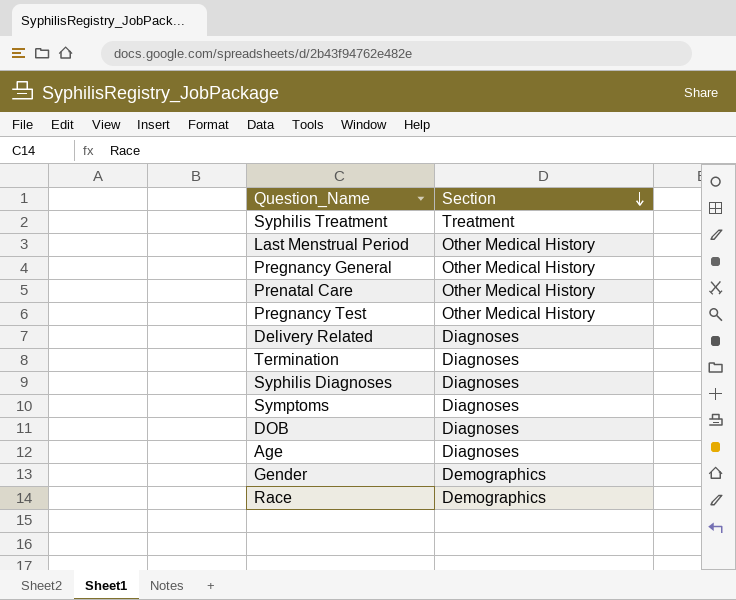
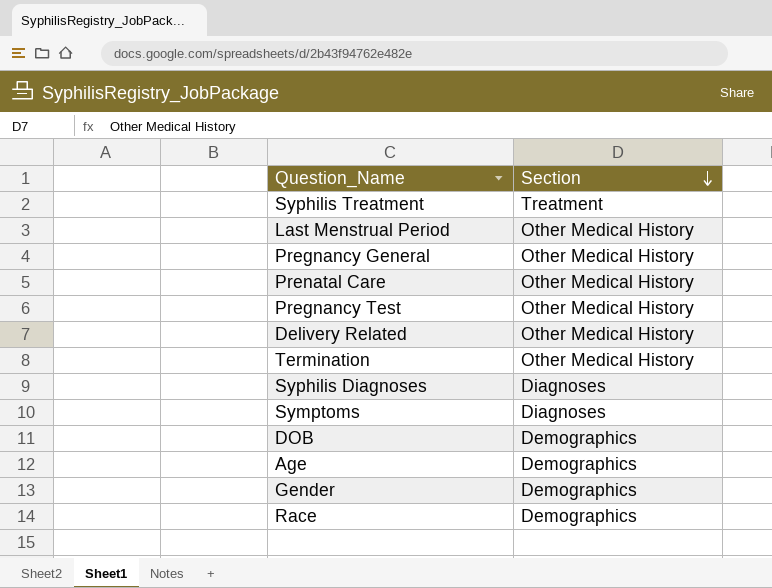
Delivery Related | Section: Diagnoses -> Other Medical History
Termination | Section: Diagnoses -> Other Medical History
DOB | Section: Diagnoses -> Demographics
Age | Section: Diagnoses -> Demographics

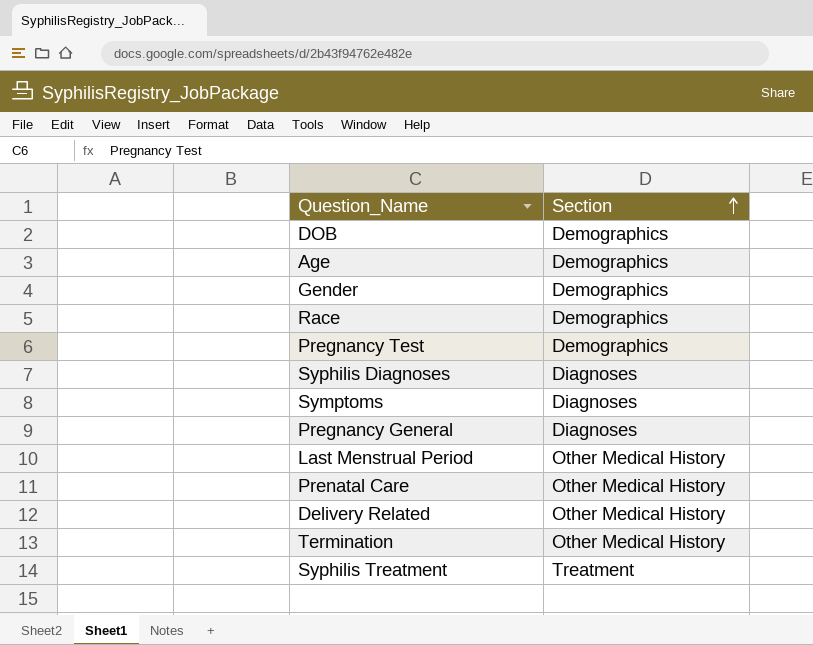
row order: Section descending -> Section ascending
Pregnancy Test | Section: Other Medical History -> Demographics
Pregnancy General | Section: Other Medical History -> Diagnoses

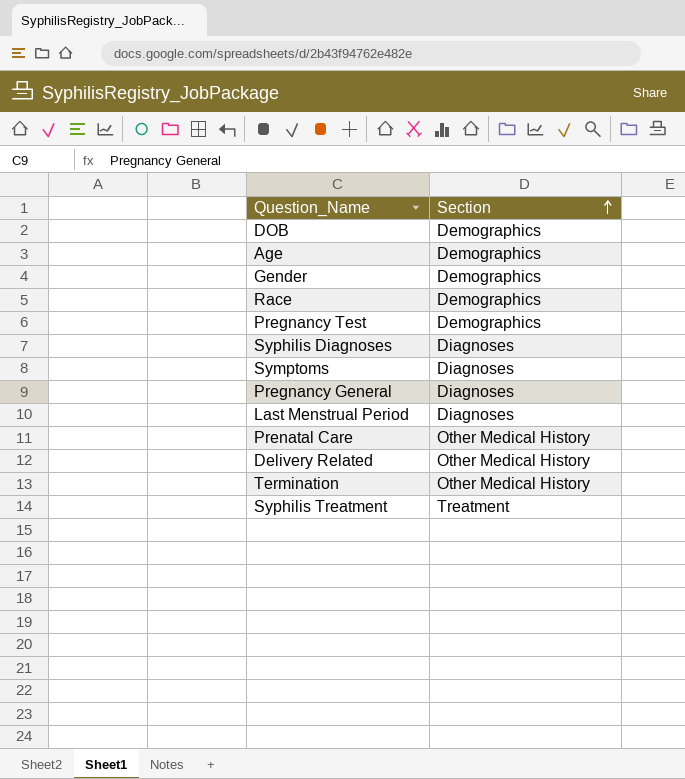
Last Menstrual Period | Section: Other Medical History -> Diagnoses

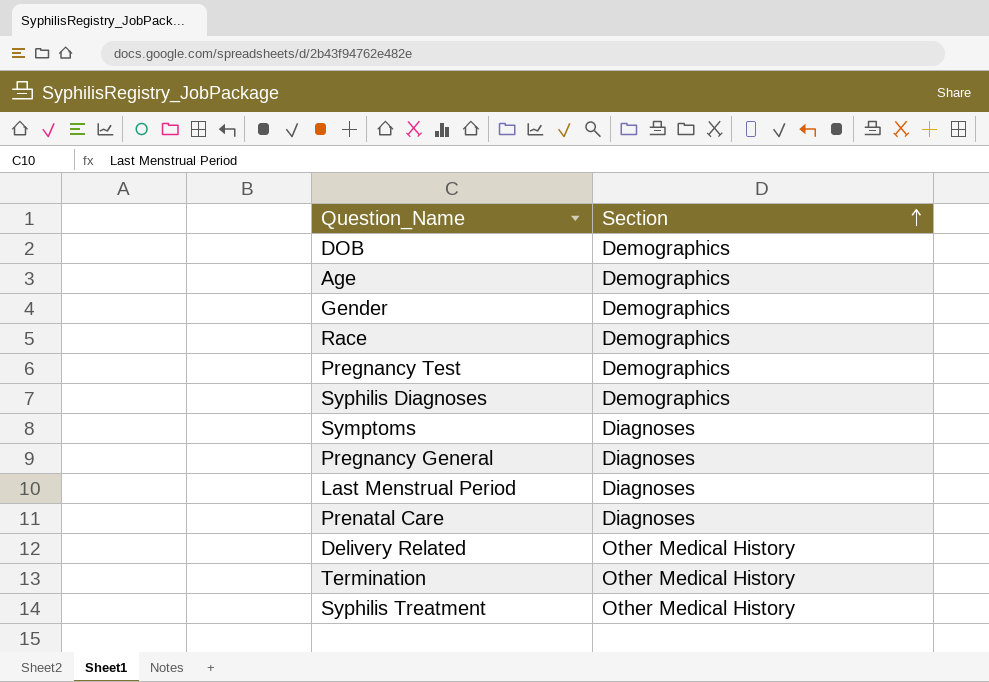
Syphilis Diagnoses | Section: Diagnoses -> Demographics
Prenatal Care | Section: Other Medical History -> Diagnoses
Syphilis Treatment | Section: Treatment -> Other Medical History

